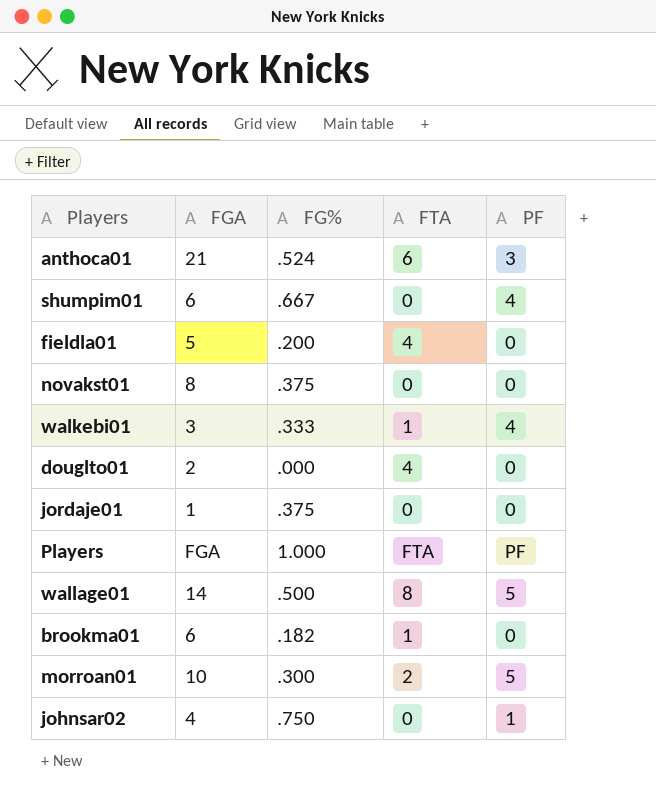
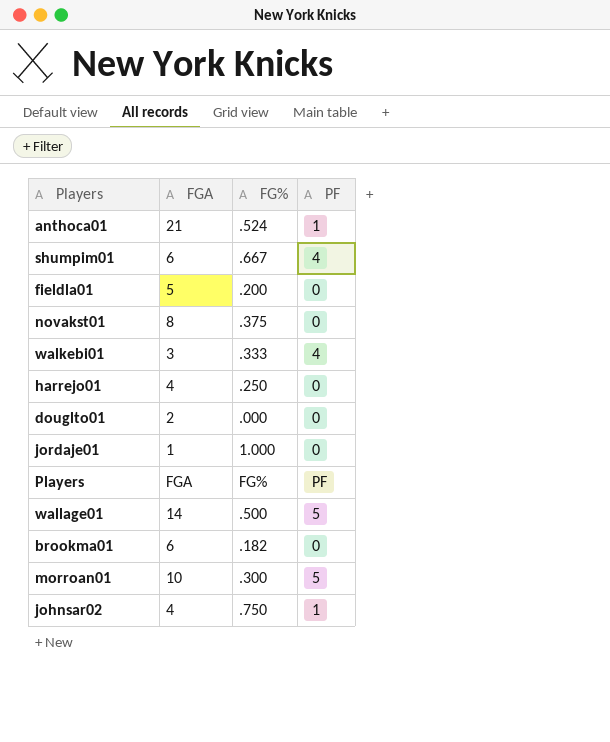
column FTA | position: 4 -> none
anthoca01 | PF: 3 -> 1
row harrejo01: none -> 4 | .250 | 0
jordaje01 | FG%: .375 -> 1.000
Players | FG%: 1.000 -> FG%

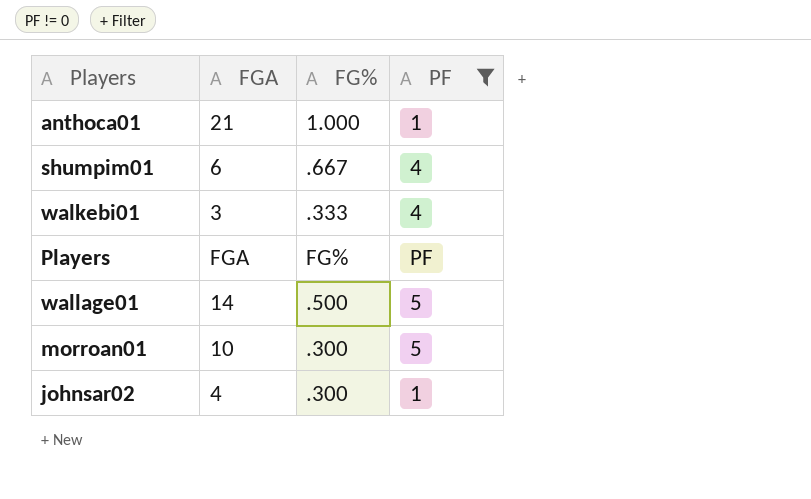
filter: none -> PF != 0
anthoca01 | FG%: .524 -> 1.000
johnsar02 | FG%: .750 -> .300

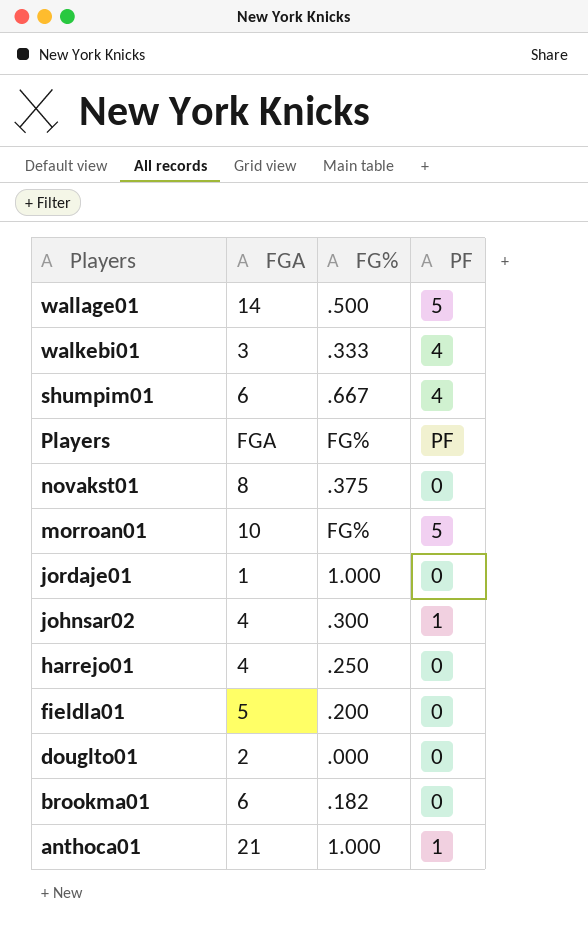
filter: PF != 0 -> none
row order: none -> Players descending
morroan01 | FG%: .300 -> FG%

